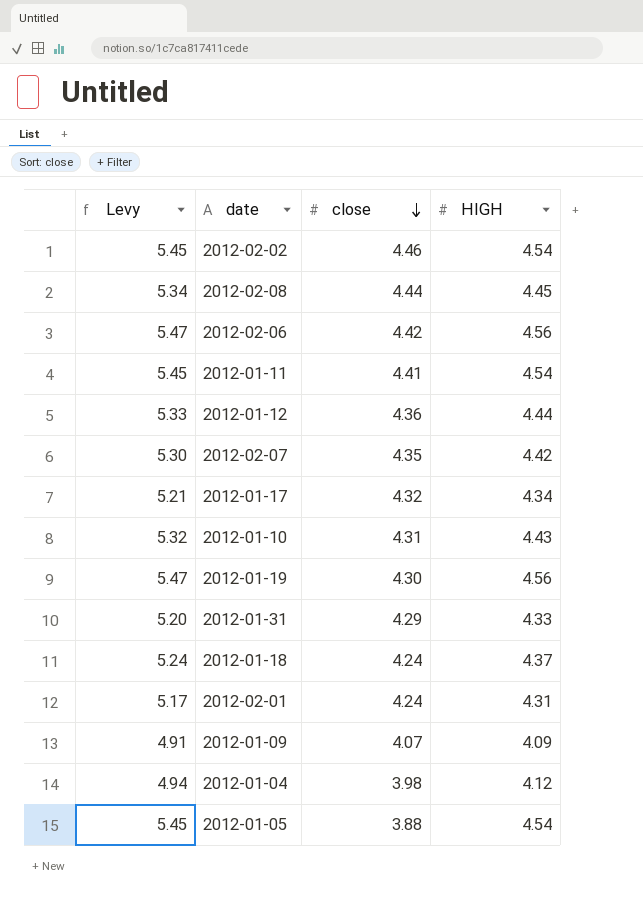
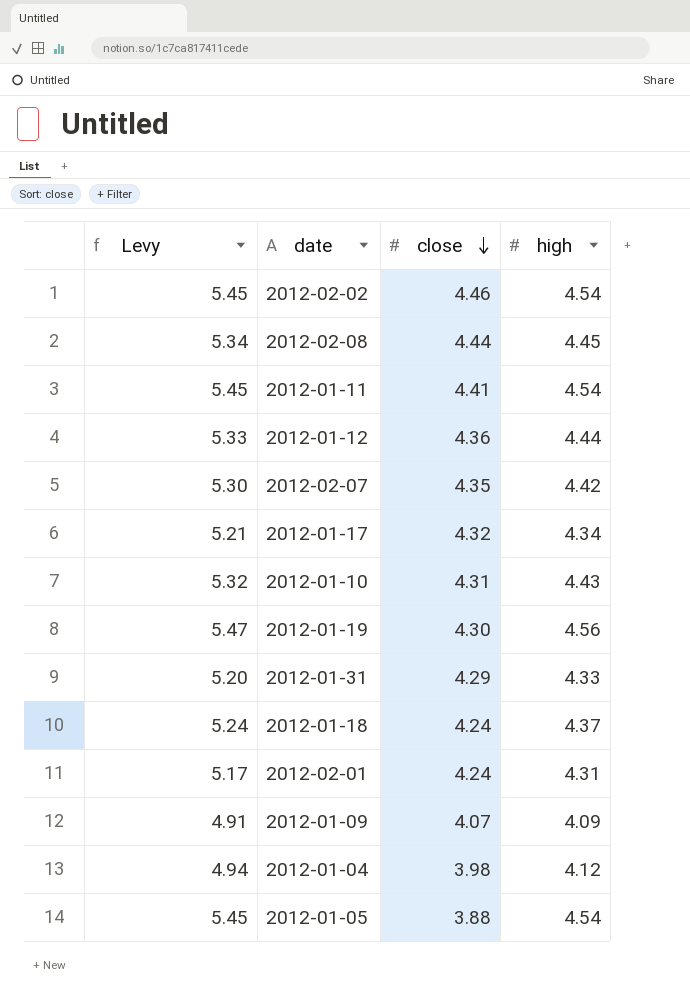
column name: HIGH -> high
row 2012-02-06: 5.47 | 4.42 | 4.56 -> none

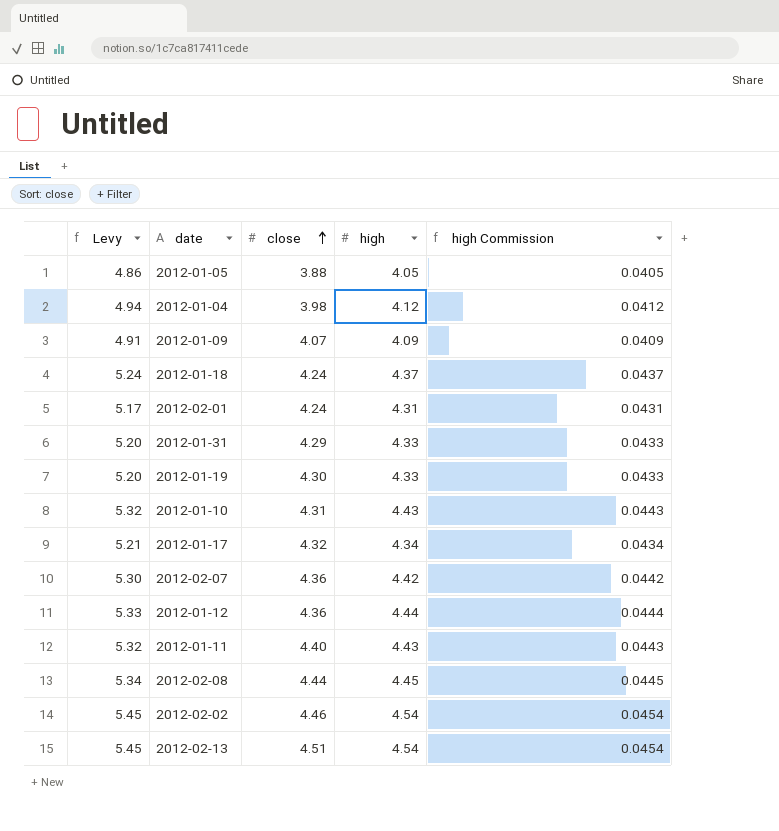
row order: close descending -> close ascending
column high Commission | formula: none -> [high] * 0.01
2012-01-05 | Levy: 5.45 -> 4.86
2012-01-05 | high: 4.54 -> 4.05
2012-01-19 | Levy: 5.47 -> 5.20
2012-01-19 | high: 4.56 -> 4.33
2012-02-07 | close: 4.35 -> 4.36
2012-01-11 | Levy: 5.45 -> 5.32
2012-01-11 | close: 4.41 -> 4.40
2012-01-11 | high: 4.54 -> 4.43
row 2012-02-13: none -> 5.45 | 4.51 | 4.54 | 0.0454

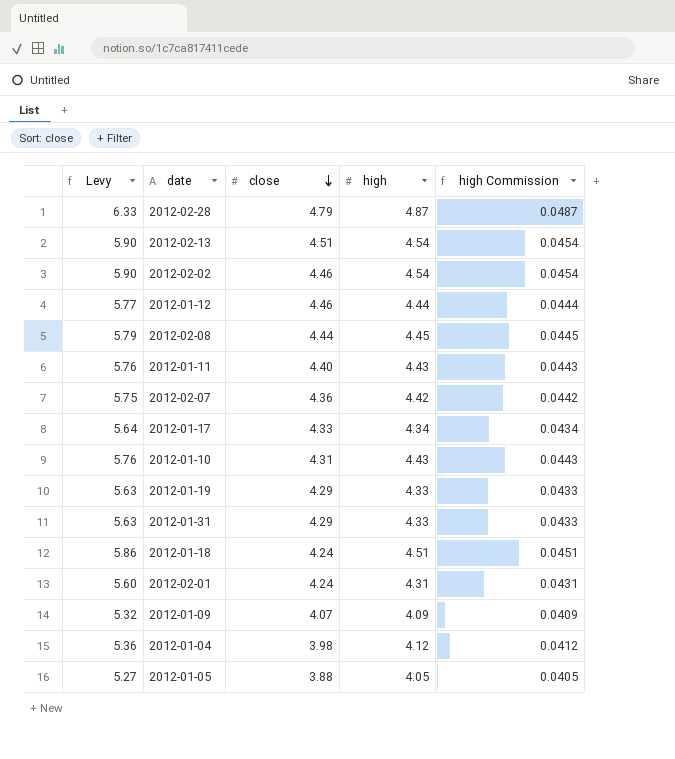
row order: close ascending -> close descending
column Levy | formula: [high] * 1.2 -> [high] * 1.3
row 2012-02-28: none -> 6.33 | 4.79 | 4.87 | 0.0487
2012-01-12 | close: 4.36 -> 4.46
2012-01-17 | close: 4.32 -> 4.33
2012-01-19 | close: 4.30 -> 4.29
2012-01-18 | high: 4.37 -> 4.51
2012-01-18 | high Commission: 0.0437 -> 0.0451

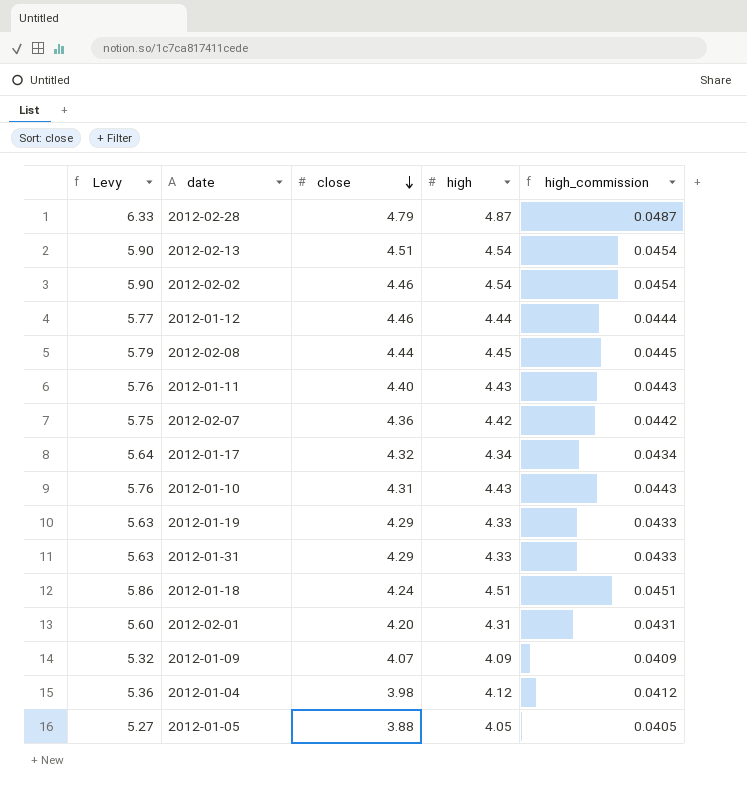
column name: high Commission -> high_commission
2012-01-17 | close: 4.33 -> 4.32
2012-02-01 | close: 4.24 -> 4.20

